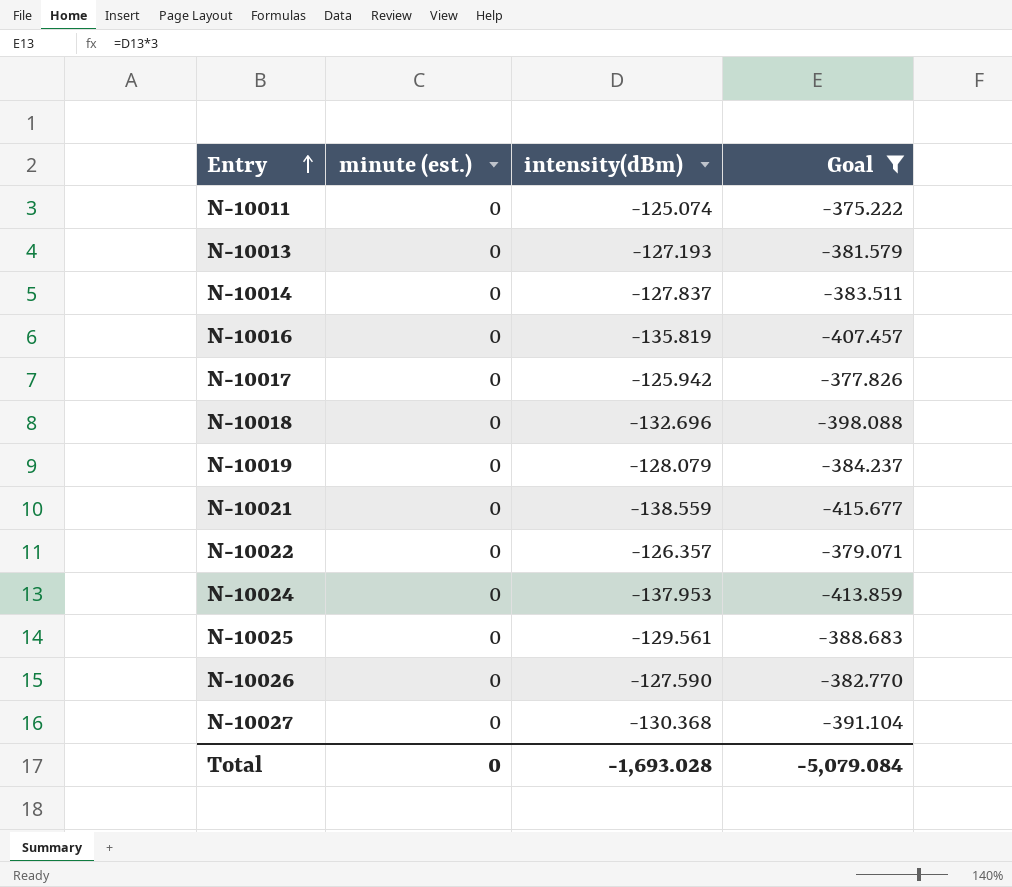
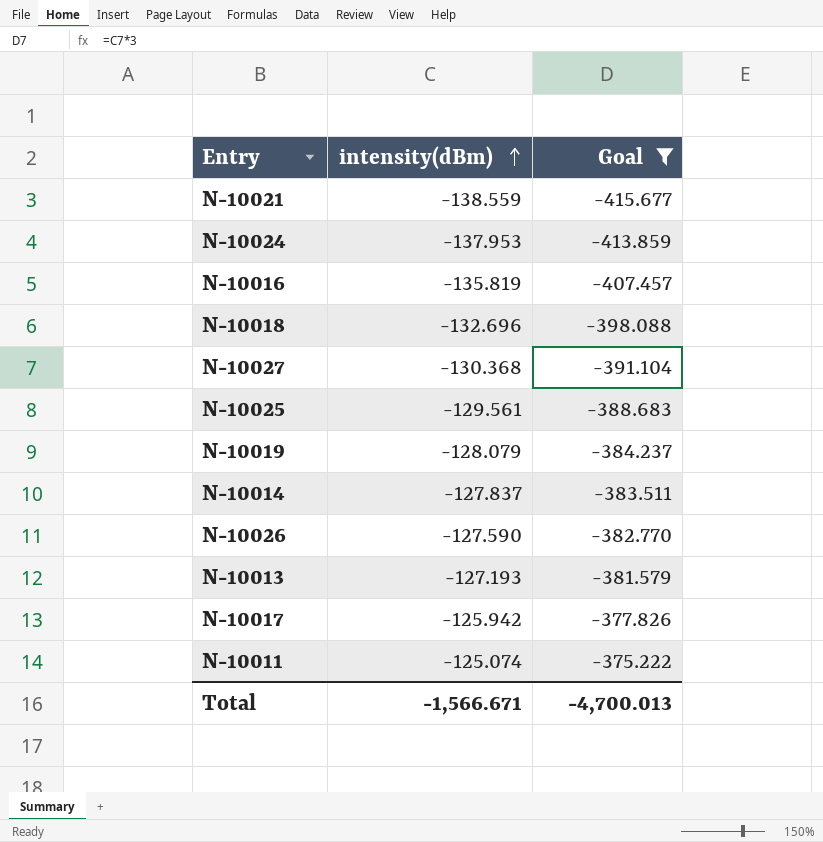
row order: Entry ascending -> intensity(dBm) ascending
column minute (est.) | position: 2 -> none
row N-10022: 0 | -126.357 | -379.071 -> none
Total | intensity(dBm): -1,693.028 -> -1,566.671
Total | Goal: -5,079.084 -> -4,700.013

